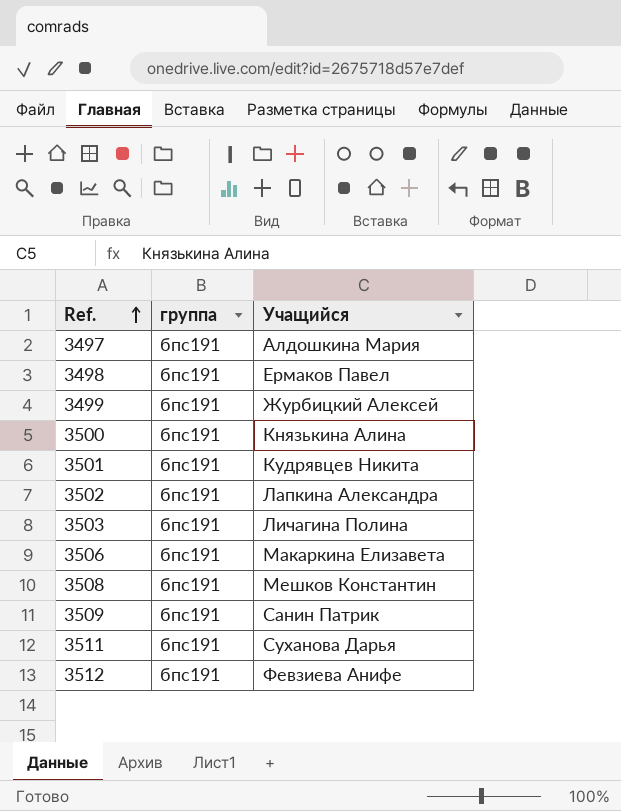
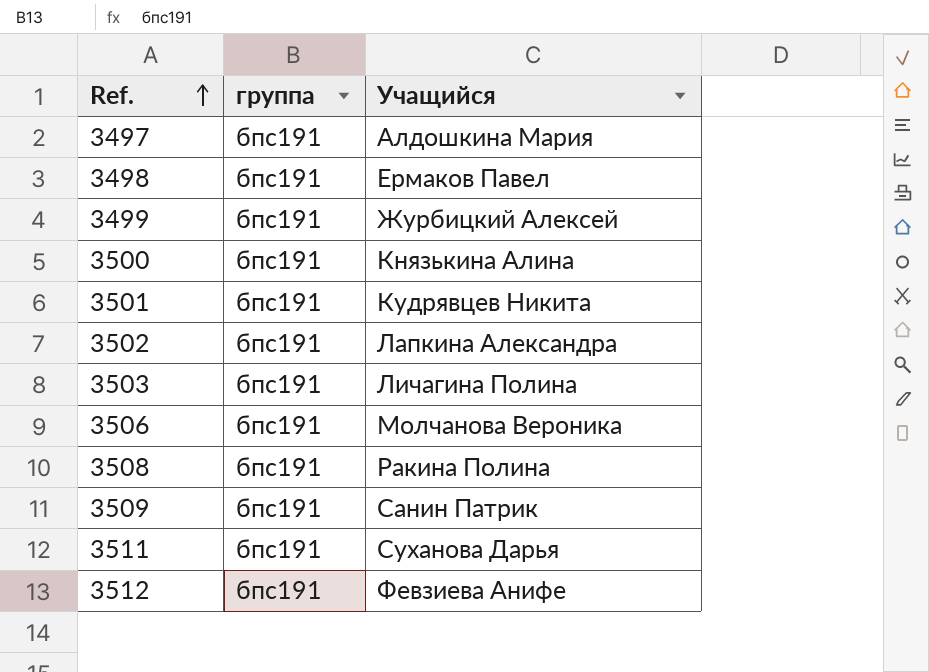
3506 | Учащийся: Макаркина Елизавета -> Молчанова Вероника
3508 | Учащийся: Мешков Константин -> Ракина Полина

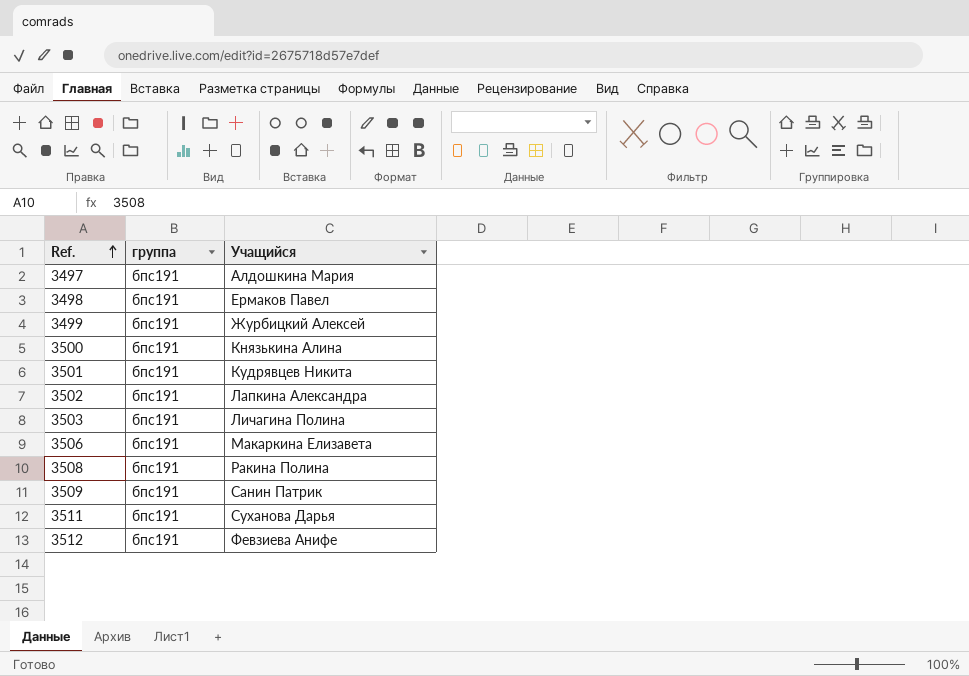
3506 | Учащийся: Молчанова Вероника -> Макаркина Елизавета

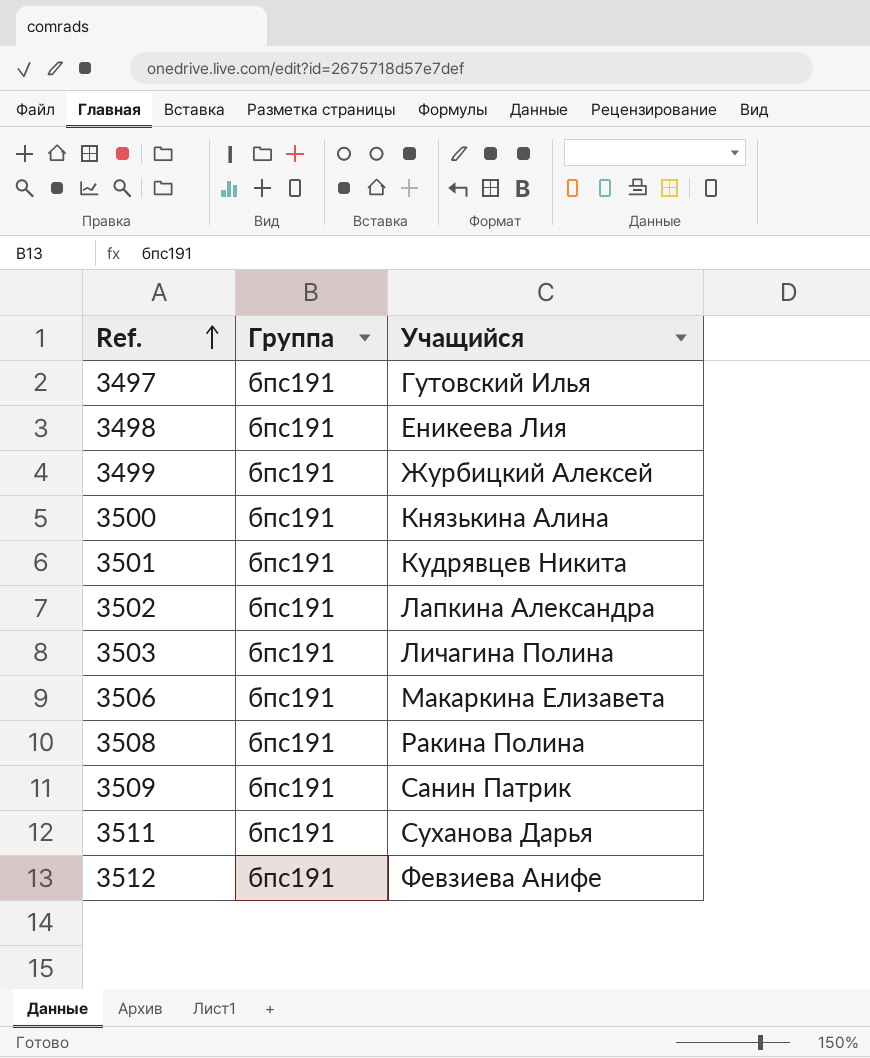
column name: группа -> Группа
3497 | Учащийся: Алдошкина Мария -> Гутовский Илья
3498 | Учащийся: Ермаков Павел -> Еникеева Лия

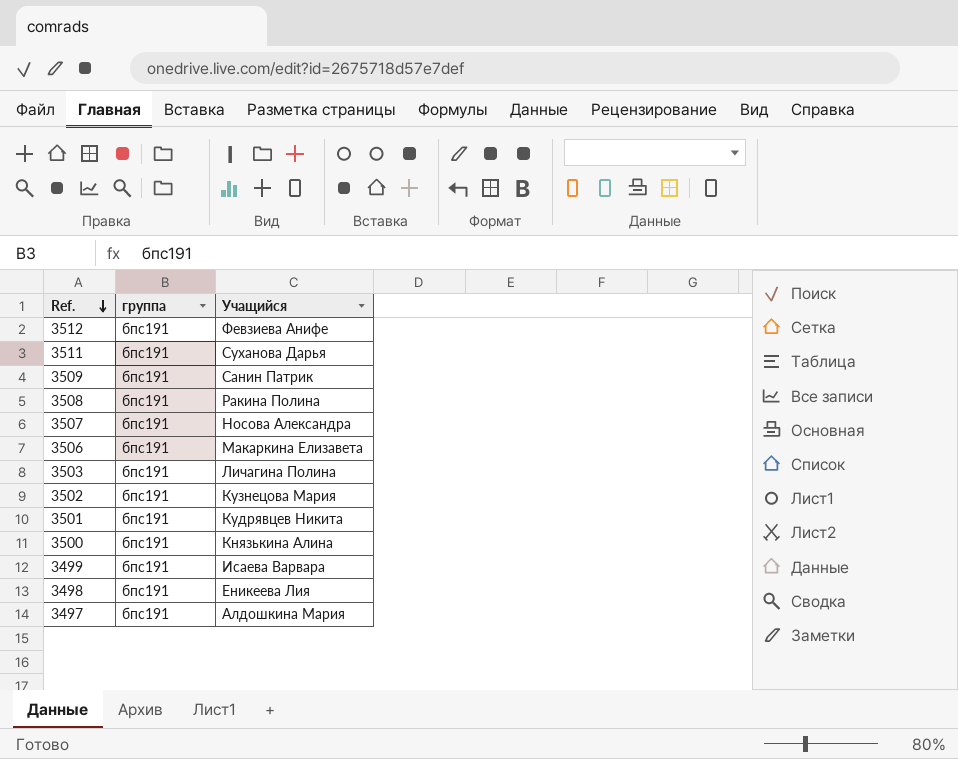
row order: Ref. ascending -> Ref. descending
column name: Группа -> группа
row 3507: none -> бпс191 | Носова Александра
3502 | Учащийся: Лапкина Александра -> Кузнецова Мария
3499 | Учащийся: Журбицкий Алексей -> Исаева Варвара
3497 | Учащийся: Гутовский Илья -> Алдошкина Мария

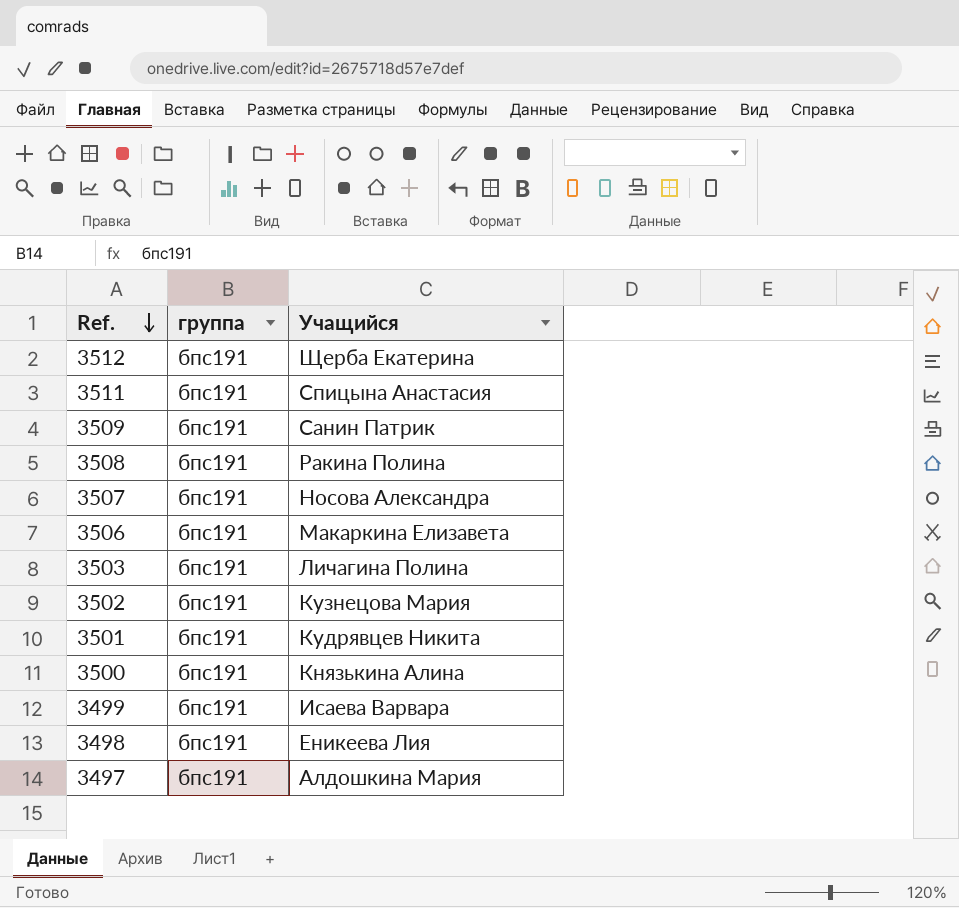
3512 | Учащийся: Февзиева Анифе -> Щерба Екатерина
3511 | Учащийся: Суханова Дарья -> Спицына Анастасия

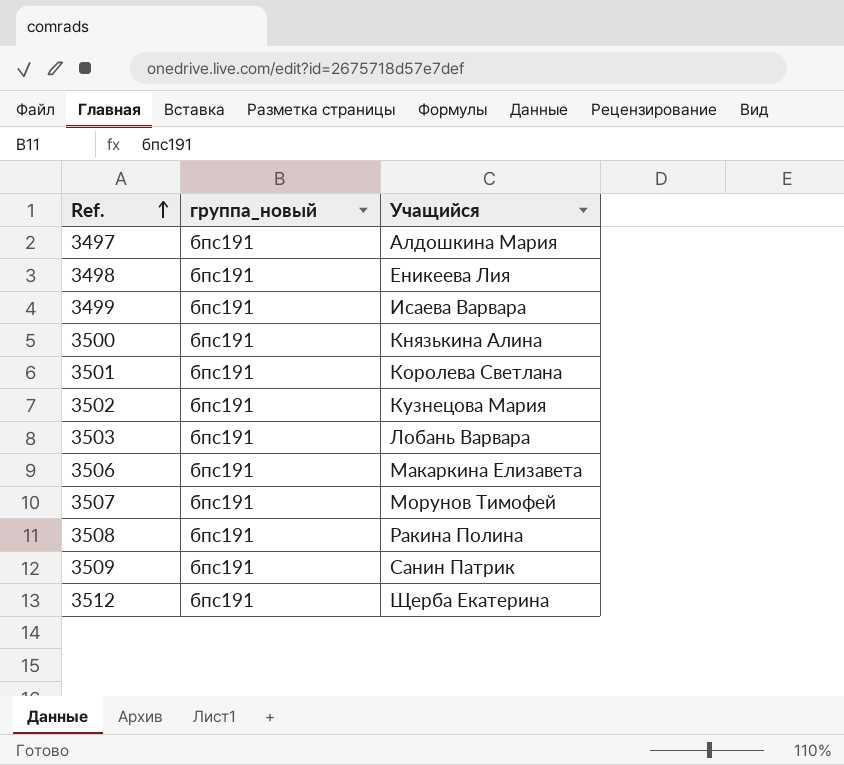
row order: Ref. descending -> Ref. ascending
column name: группа -> группа_новый
row 3511: бпс191 | Спицына Анастасия -> none
3501 | Учащийся: Кудрявцев Никита -> Королева Светлана
3503 | Учащийся: Личагина Полина -> Лобань Варвара
3507 | Учащийся: Носова Александра -> Морунов Тимофей

